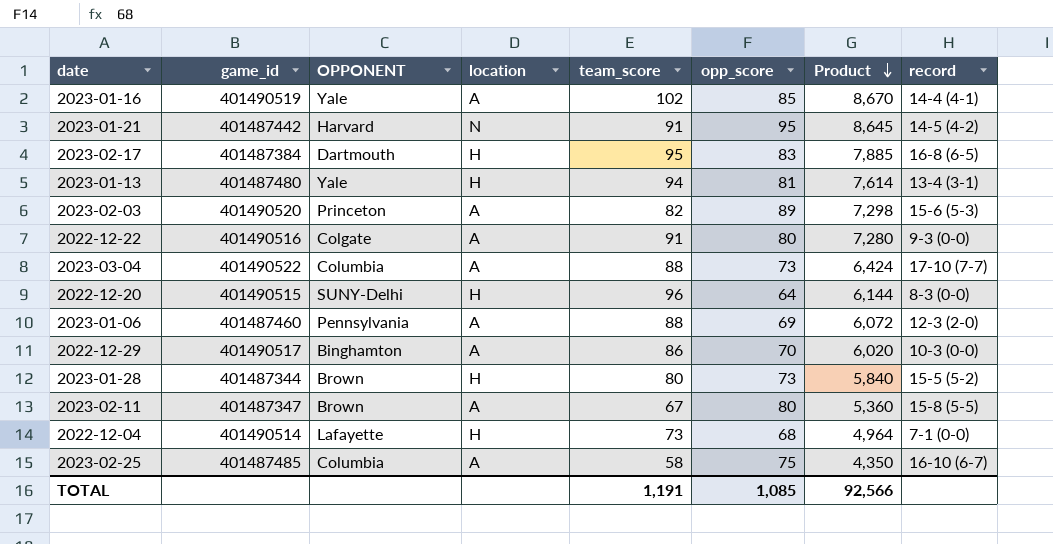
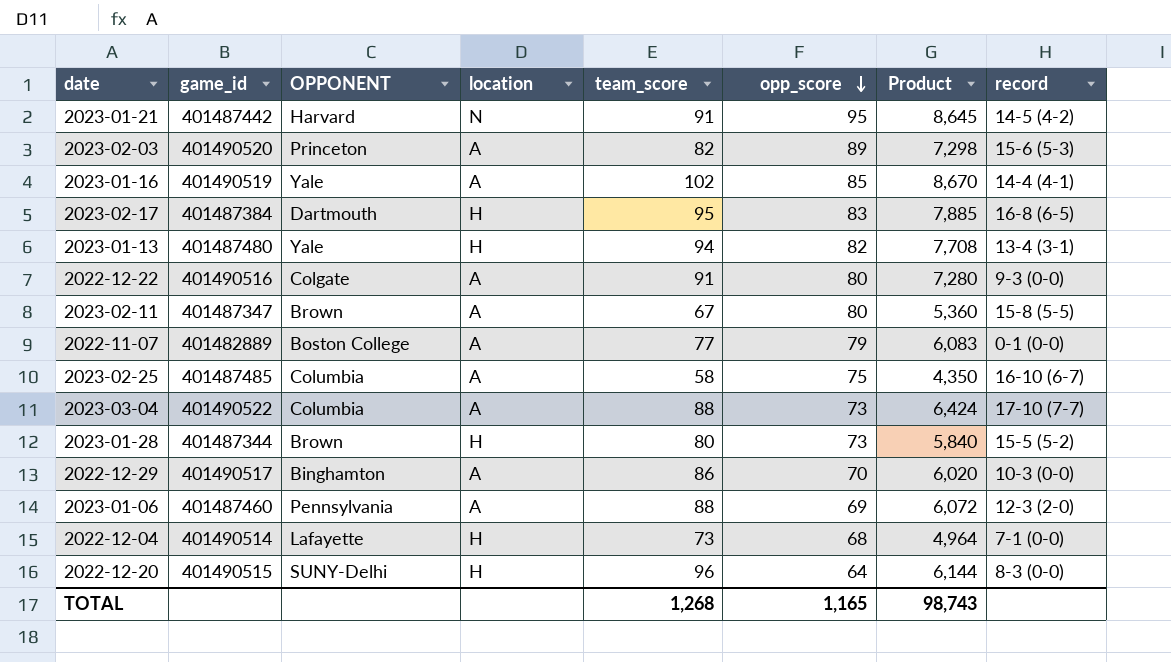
row order: Product descending -> opp_score descending
2023-01-13 | opp_score: 81 -> 82
2023-01-13 | Product: 7,614 -> 7,708
row 2022-11-07: none -> 401482889 | Boston College | A | 77 | 79 | 6,083 | 0-1 (0-0)
TOTAL | team_score: 1,191 -> 1,268
TOTAL | opp_score: 1,085 -> 1,165
TOTAL | Product: 92,566 -> 98,743

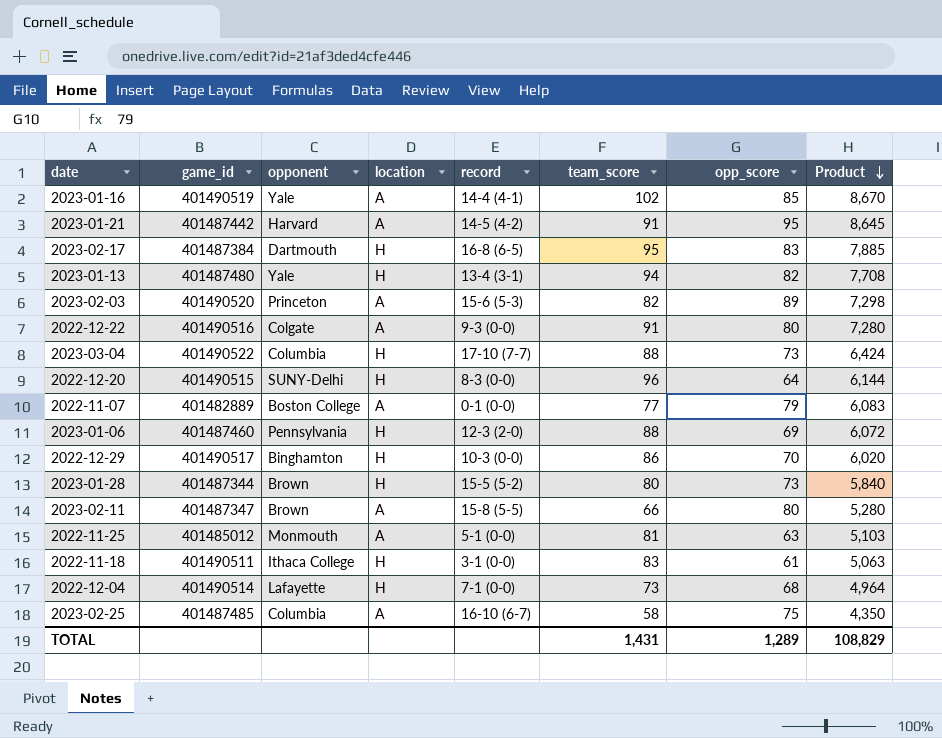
row order: opp_score descending -> Product descending
column name: OPPONENT -> opponent
column record | position: 8 -> 5
2023-01-21 | location: N -> A
2023-03-04 | location: A -> H
2023-01-06 | location: A -> H
2022-12-29 | location: A -> H
2023-02-11 | team_score: 67 -> 66
2023-02-11 | Product: 5,360 -> 5,280
row 2022-11-25: none -> 401485012 | Monmouth | A | 5-1 (0-0) | 81 | 63 | 5,103
row 2022-11-18: none -> 401490511 | Ithaca College | H | 3-1 (0-0) | 83 | 61 | 5,063
TOTAL | team_score: 1,268 -> 1,431
TOTAL | opp_score: 1,165 -> 1,289
TOTAL | Product: 98,743 -> 108,829

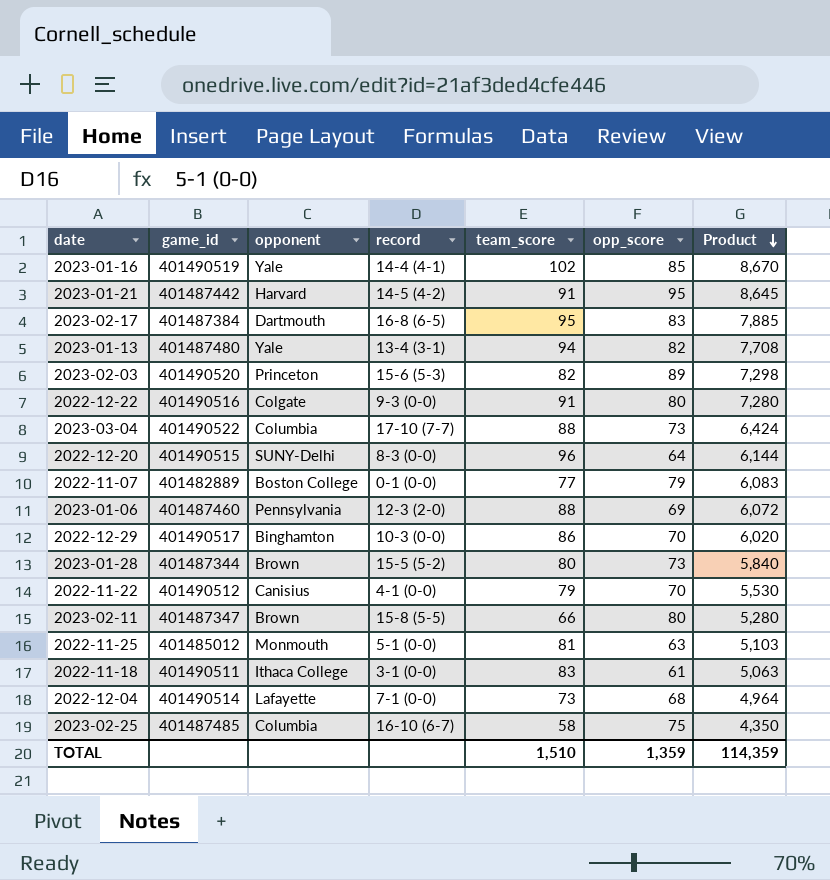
column location | position: 4 -> none
row 2022-11-22: none -> 401490512 | Canisius | 4-1 (0-0) | 79 | 70 | 5,530
TOTAL | team_score: 1,431 -> 1,510
TOTAL | opp_score: 1,289 -> 1,359
TOTAL | Product: 108,829 -> 114,359

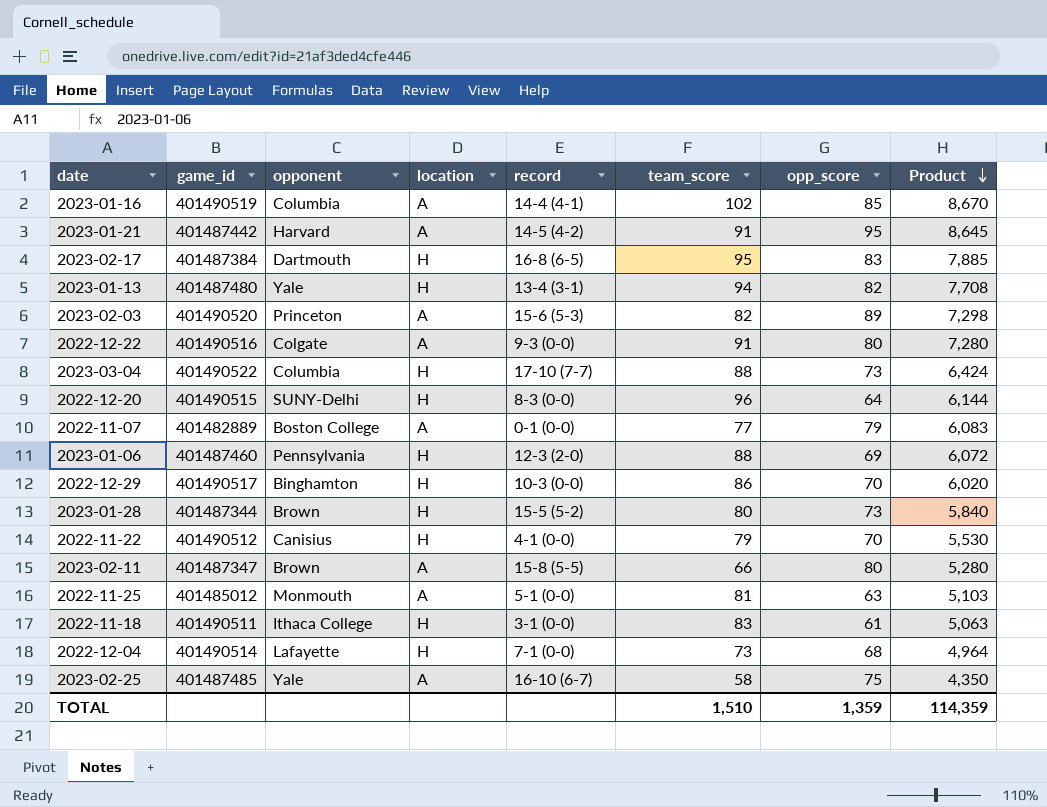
column location | position: none -> 4
2023-01-16 | opponent: Yale -> Columbia
2023-02-25 | opponent: Columbia -> Yale

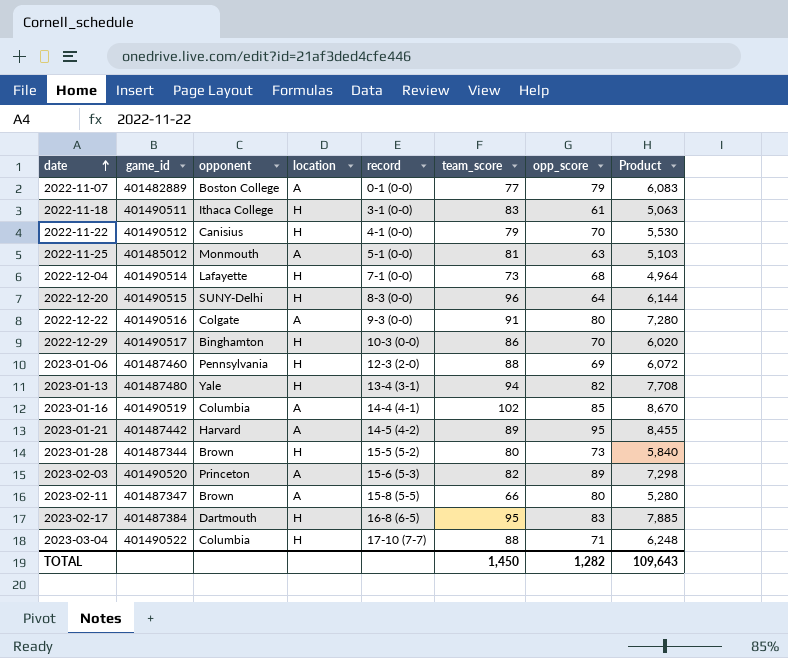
row order: Product descending -> date ascending
row 2023-02-25: 401487485 | Yale | A | 16-10 (6-7) | 58 | 75 | 4,350 -> none
2023-01-21 | team_score: 91 -> 89
2023-01-21 | Product: 8,645 -> 8,455
2023-03-04 | opp_score: 73 -> 71
2023-03-04 | Product: 6,424 -> 6,248
TOTAL | team_score: 1,510 -> 1,450
TOTAL | opp_score: 1,359 -> 1,282
TOTAL | Product: 114,359 -> 109,643

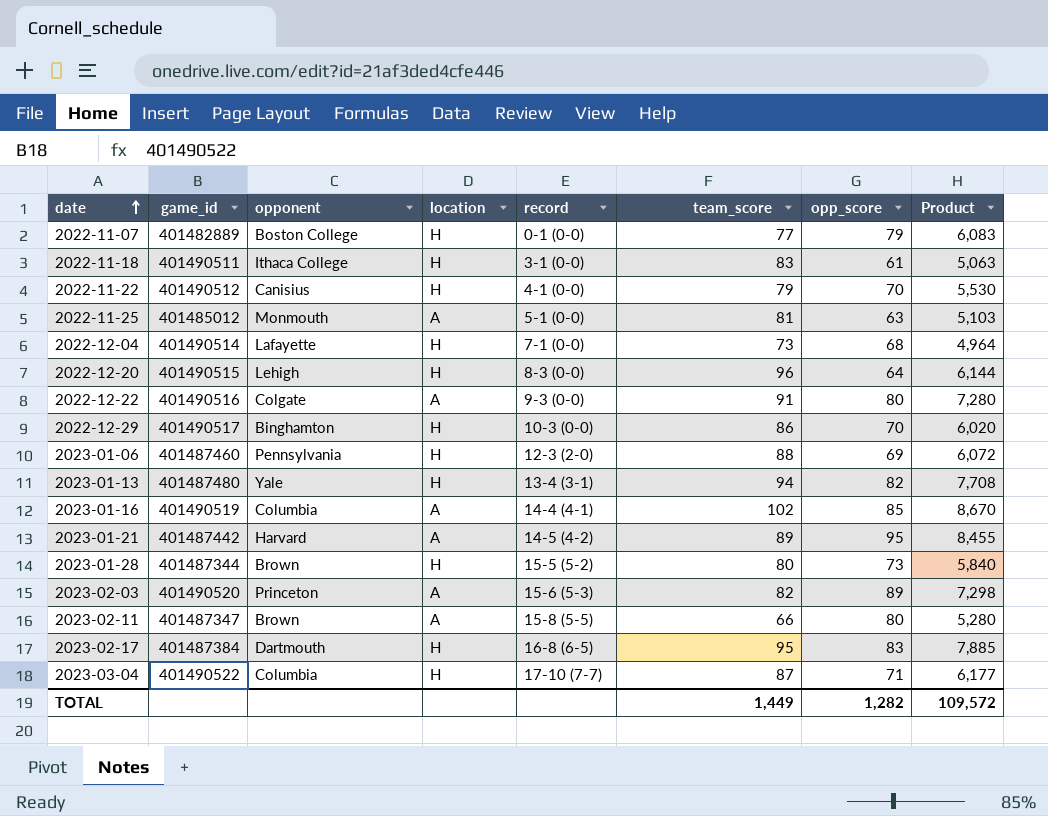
2022-11-07 | location: A -> H
2022-12-20 | opponent: SUNY-Delhi -> Lehigh
2023-03-04 | team_score: 88 -> 87
2023-03-04 | Product: 6,248 -> 6,177
TOTAL | team_score: 1,450 -> 1,449
TOTAL | Product: 109,643 -> 109,572

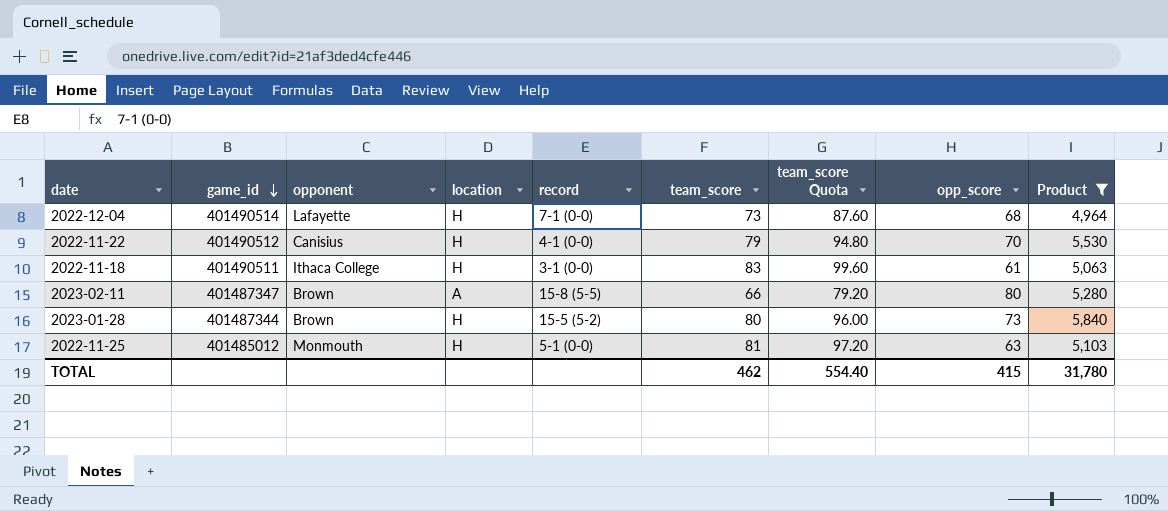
filter: none -> Product <= 5,840
row order: date ascending -> game_id descending
column team_score Quota | formula: none -> [team_score] * 1.2
2022-11-25 | location: A -> H
TOTAL | team_score: 1,449 -> 462
TOTAL | opp_score: 1,282 -> 415
TOTAL | Product: 109,572 -> 31,780

